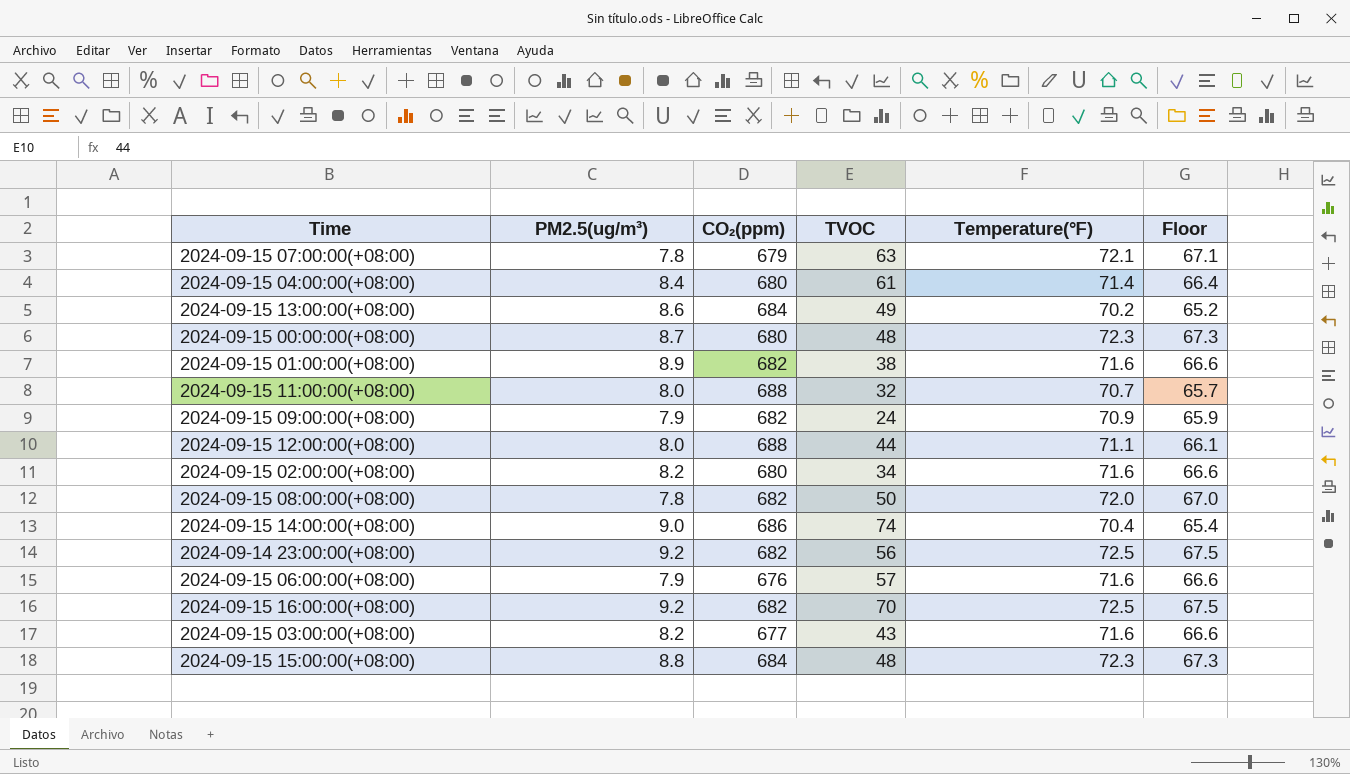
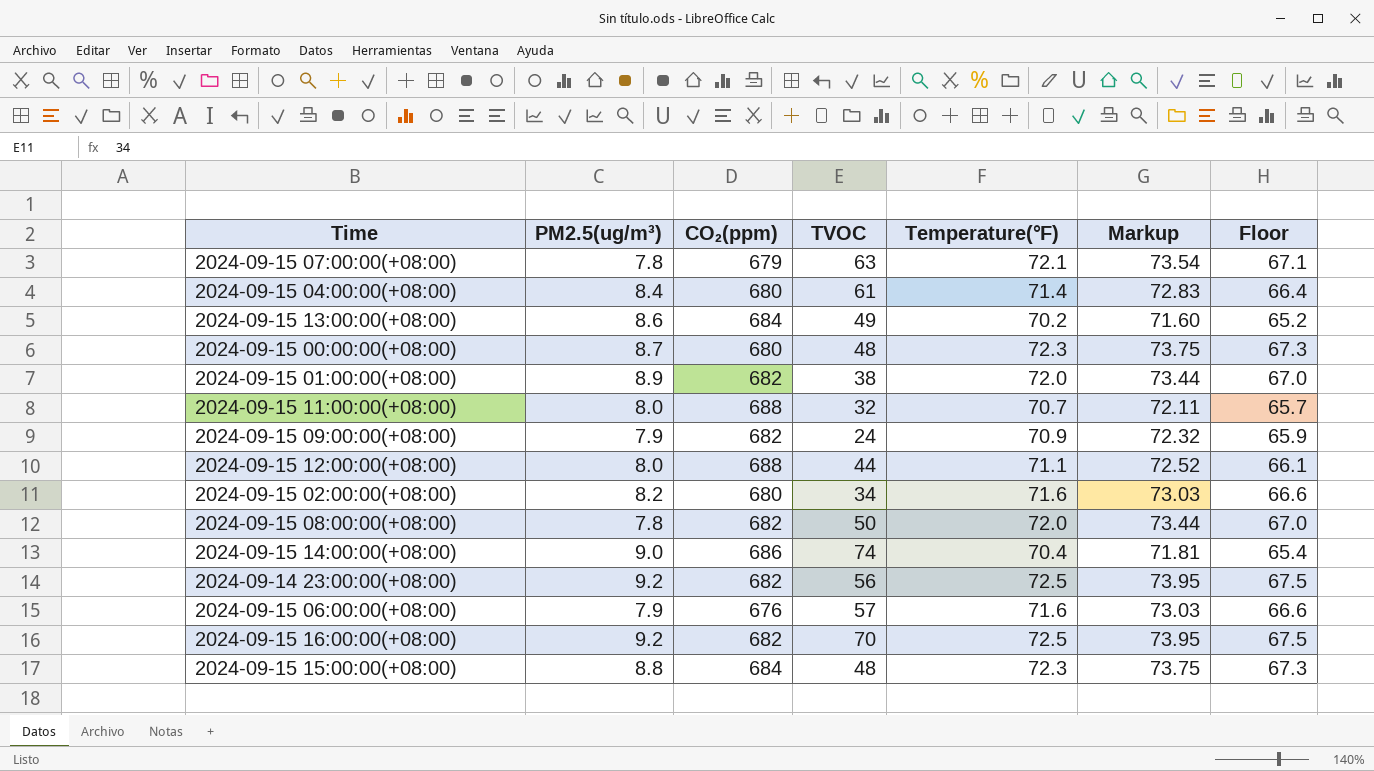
column Markup | formula: none -> [Temperature(℉)] * 1.02
row 2024-09-15 03:00:00(+08:00): 8.2 | 677 | 43 | 71.6 | 66.6 -> none
2024-09-15 01:00:00(+08:00) | Temperature(℉): 71.6 -> 72.0
2024-09-15 01:00:00(+08:00) | Floor: 66.6 -> 67.0

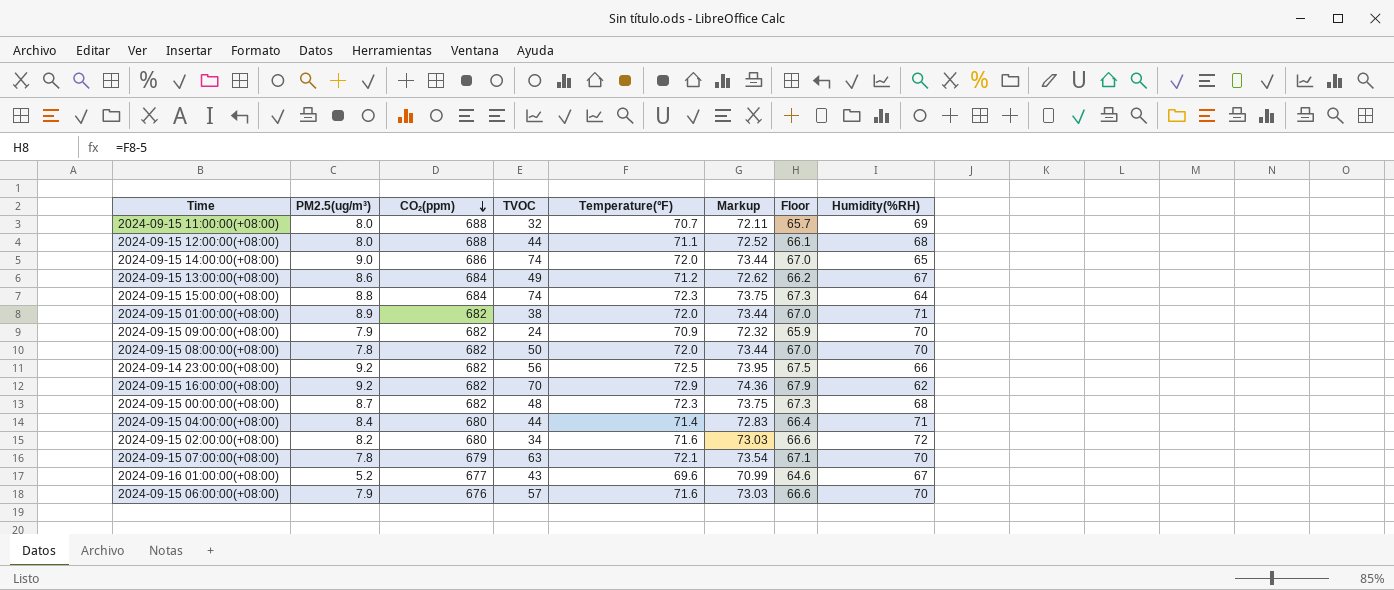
row order: none -> CO₂(ppm) descending
column Humidity(%RH) | position: none -> 8
2024-09-15 14:00:00(+08:00) | Temperature(℉): 70.4 -> 72.0
2024-09-15 14:00:00(+08:00) | Markup: 71.81 -> 73.44
2024-09-15 14:00:00(+08:00) | Floor: 65.4 -> 67.0
2024-09-15 13:00:00(+08:00) | Temperature(℉): 70.2 -> 71.2
2024-09-15 13:00:00(+08:00) | Markup: 71.60 -> 72.62
2024-09-15 13:00:00(+08:00) | Floor: 65.2 -> 66.2
2024-09-15 15:00:00(+08:00) | TVOC: 48 -> 74
2024-09-15 16:00:00(+08:00) | Temperature(℉): 72.5 -> 72.9
2024-09-15 16:00:00(+08:00) | Markup: 73.95 -> 74.36
2024-09-15 16:00:00(+08:00) | Floor: 67.5 -> 67.9
2024-09-15 00:00:00(+08:00) | CO₂(ppm): 680 -> 682
2024-09-15 04:00:00(+08:00) | TVOC: 61 -> 44
row 2024-09-16 01:00:00(+08:00): none -> 5.2 | 677 | 43 | 69.6 | 70.99 | 64.6 | 67

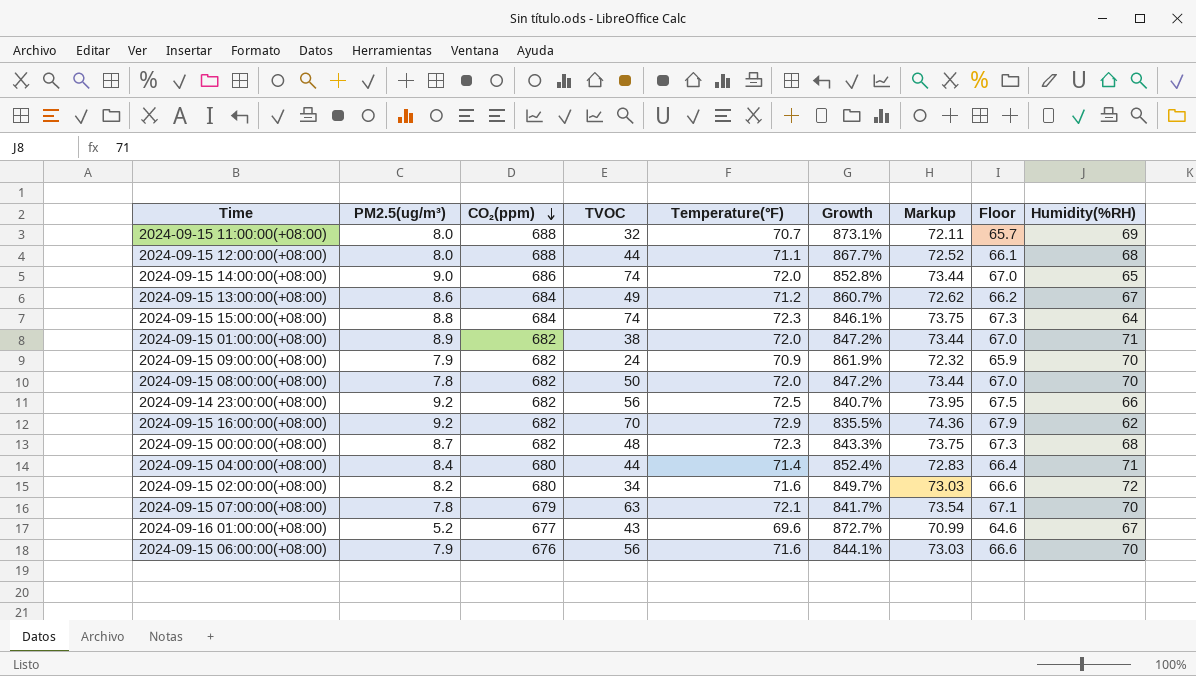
column Growth | formula: none -> ([CO₂(ppm)] - [Temperature(℉)]) / [Temperature(℉)]
2024-09-15 06:00:00(+08:00) | TVOC: 57 -> 56

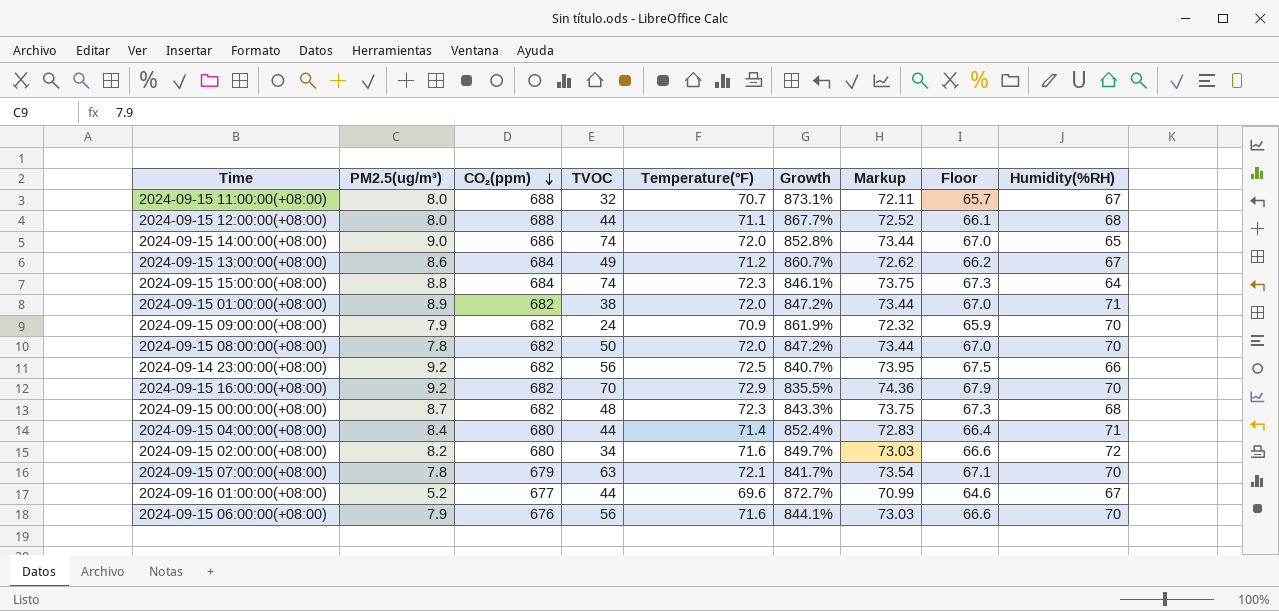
2024-09-15 11:00:00(+08:00) | Humidity(%RH): 69 -> 67
2024-09-15 16:00:00(+08:00) | Humidity(%RH): 62 -> 70
2024-09-16 01:00:00(+08:00) | TVOC: 43 -> 44

